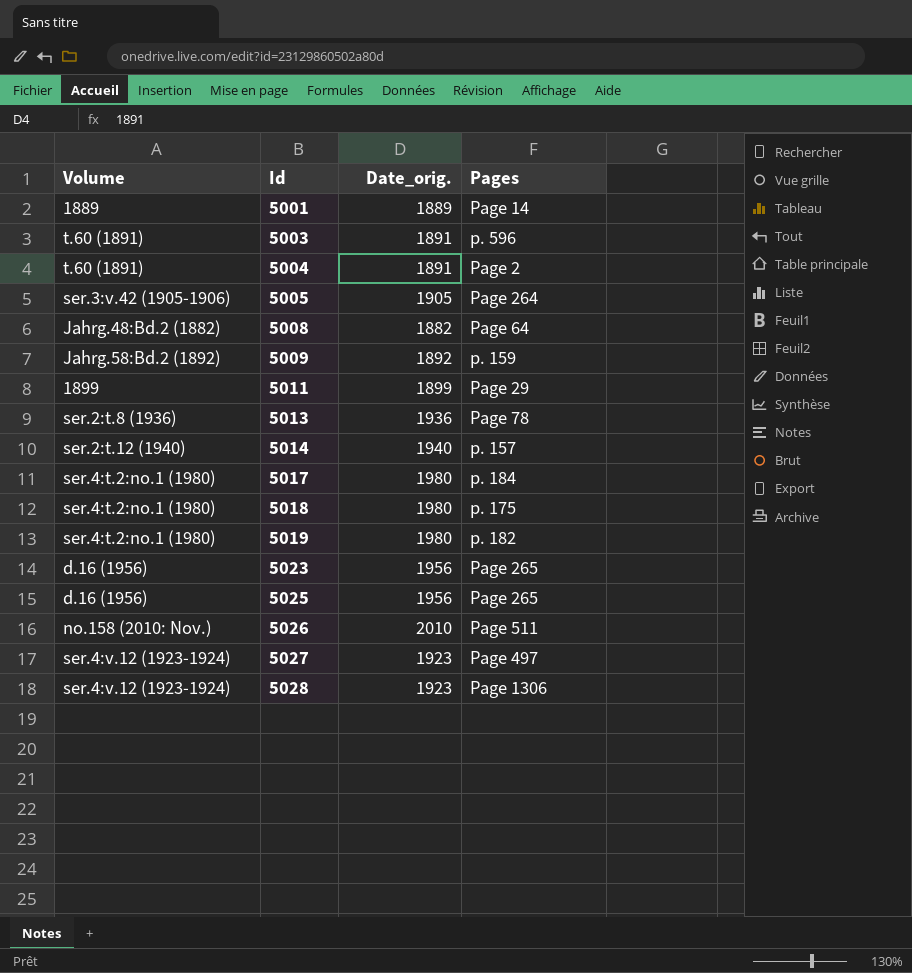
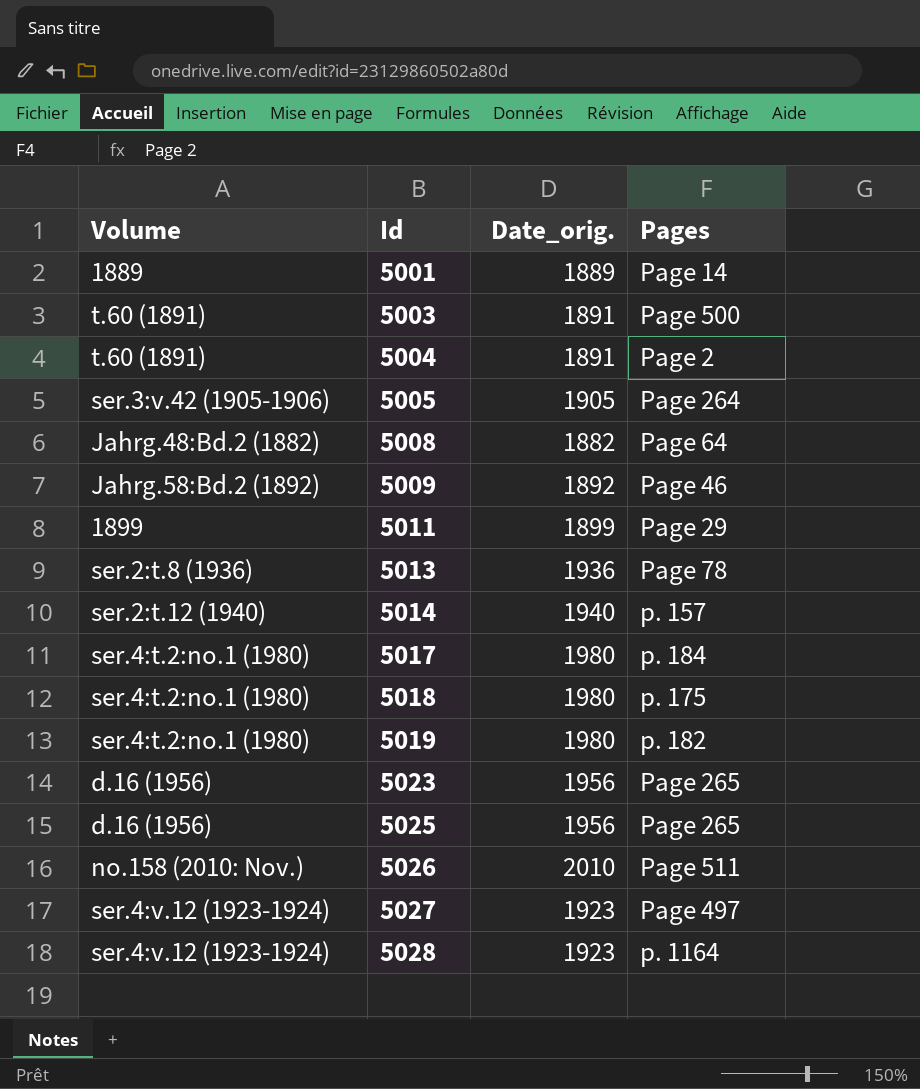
5003 | Pages: p. 596 -> Page 500
5009 | Pages: p. 159 -> Page 46
5028 | Pages: Page 1306 -> p. 1164

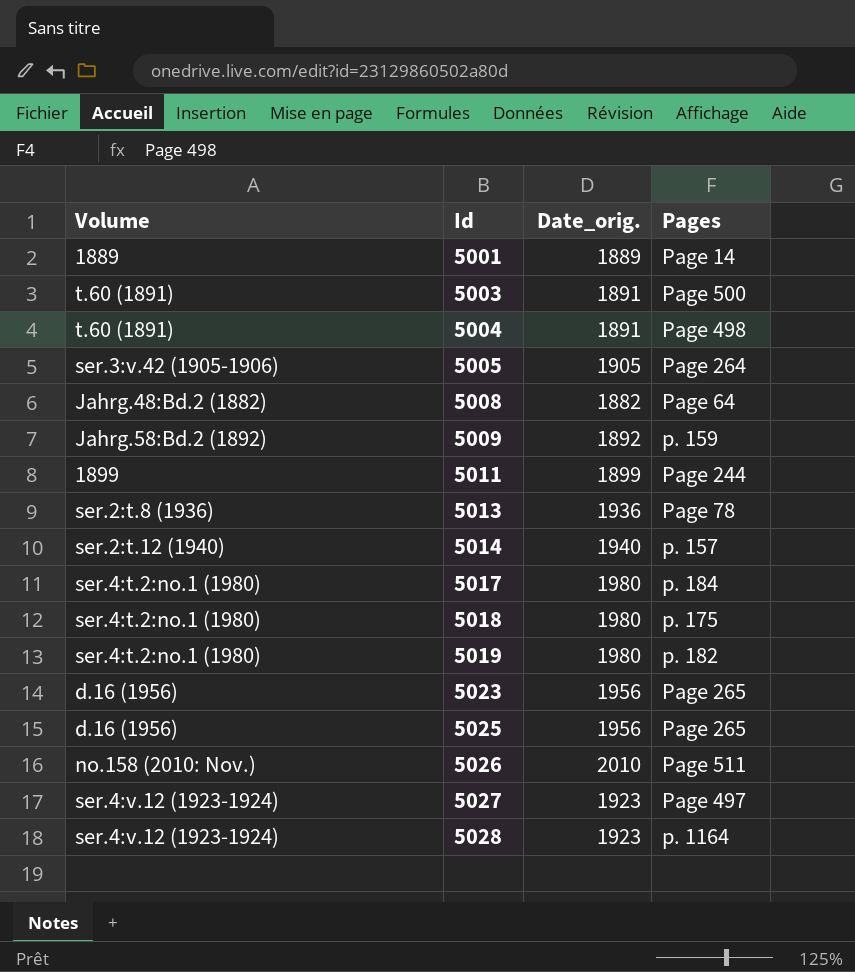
5004 | Pages: Page 2 -> Page 498
5009 | Pages: Page 46 -> p. 159
5011 | Pages: Page 29 -> Page 244

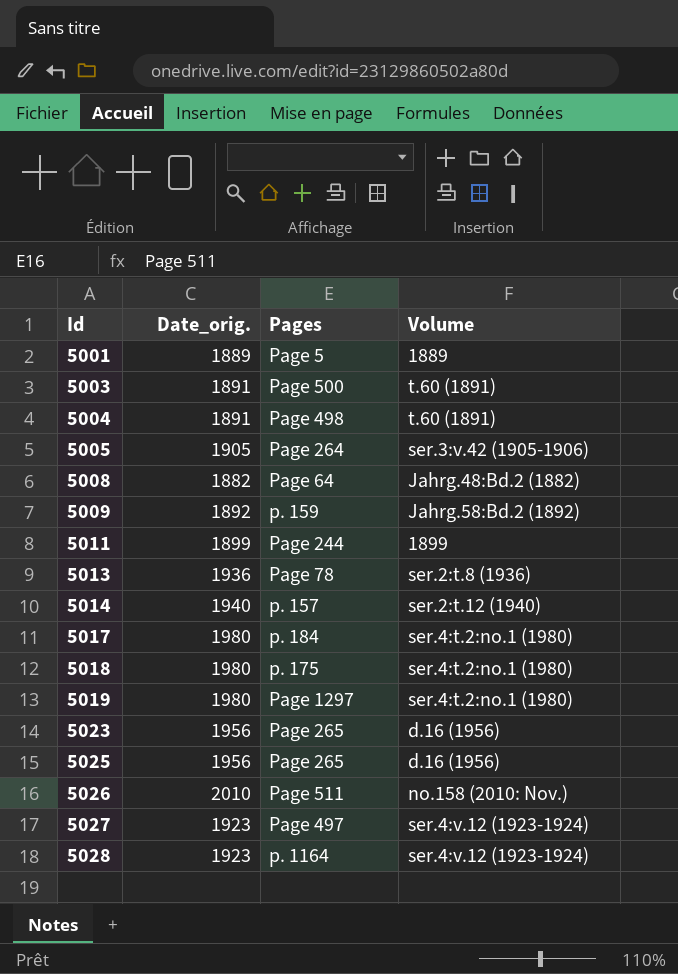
column Volume | position: 1 -> 4
5001 | Pages: Page 14 -> Page 5
5019 | Pages: p. 182 -> Page 1297

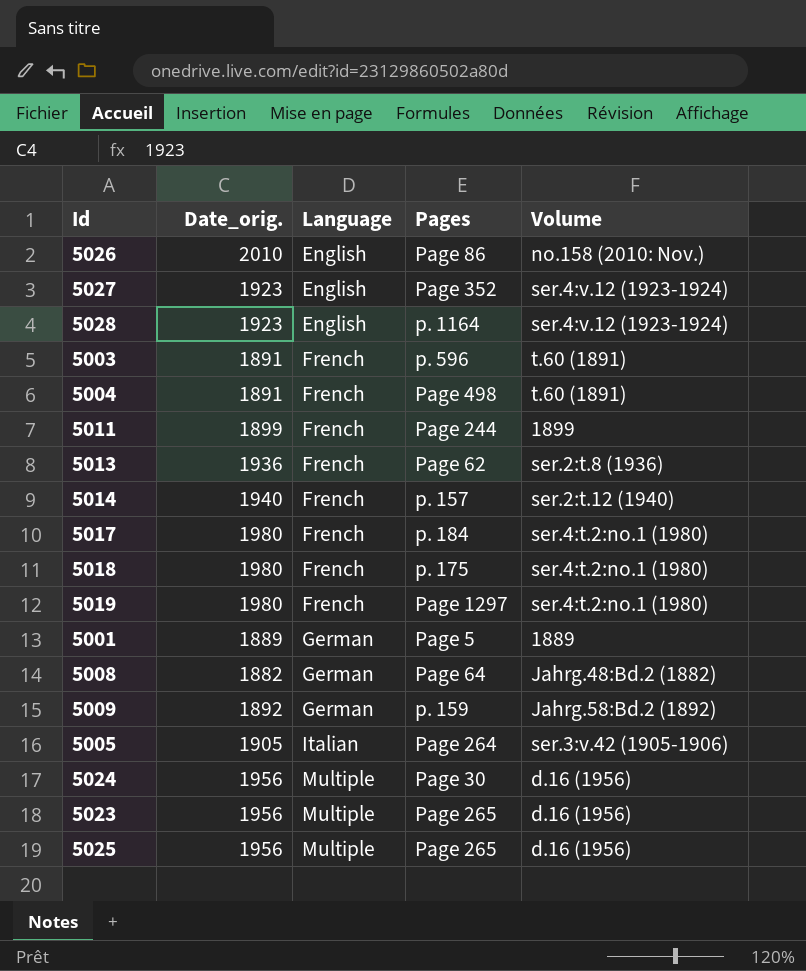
row order: Id ascending -> Language ascending
column Language | position: none -> 3
5026 | Pages: Page 511 -> Page 86
5027 | Pages: Page 497 -> Page 352
5003 | Pages: Page 500 -> p. 596
5013 | Pages: Page 78 -> Page 62
row 5024: none -> 1956 | Multiple | Page 30 | d.16 (1956)

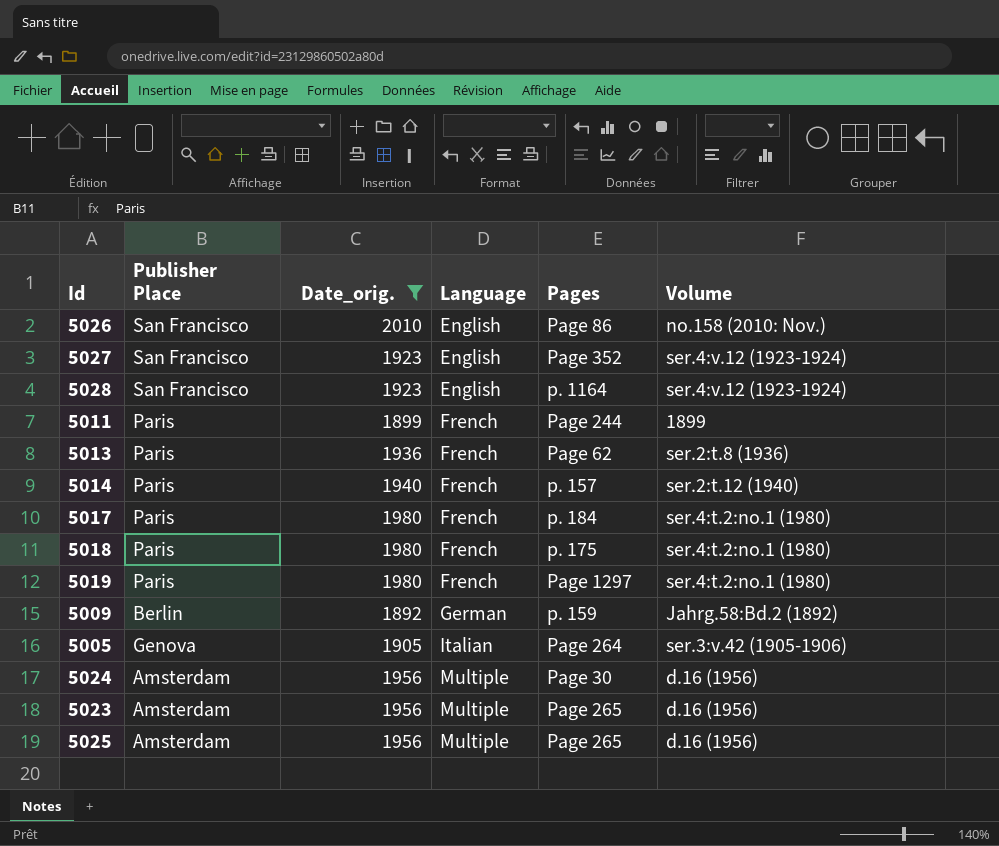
filter: none -> Date_orig. >= 1892
column Publisher Place | position: none -> 2

